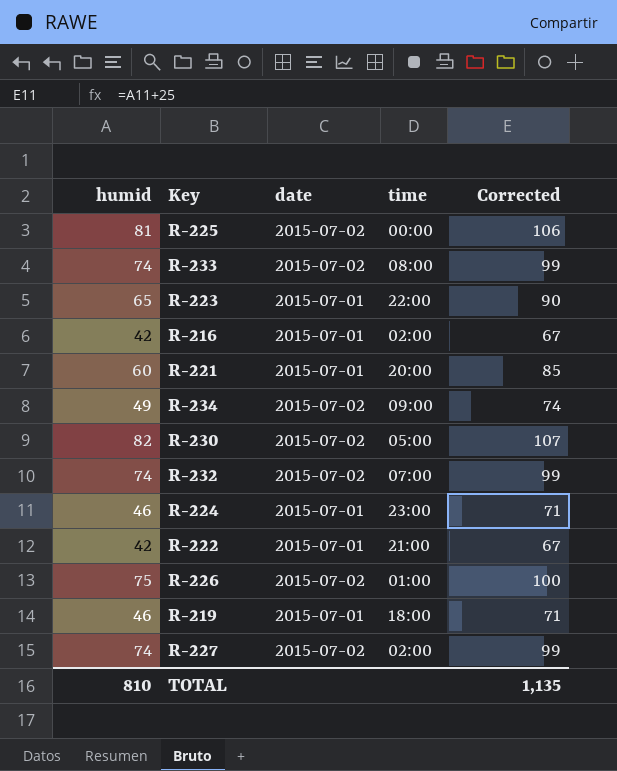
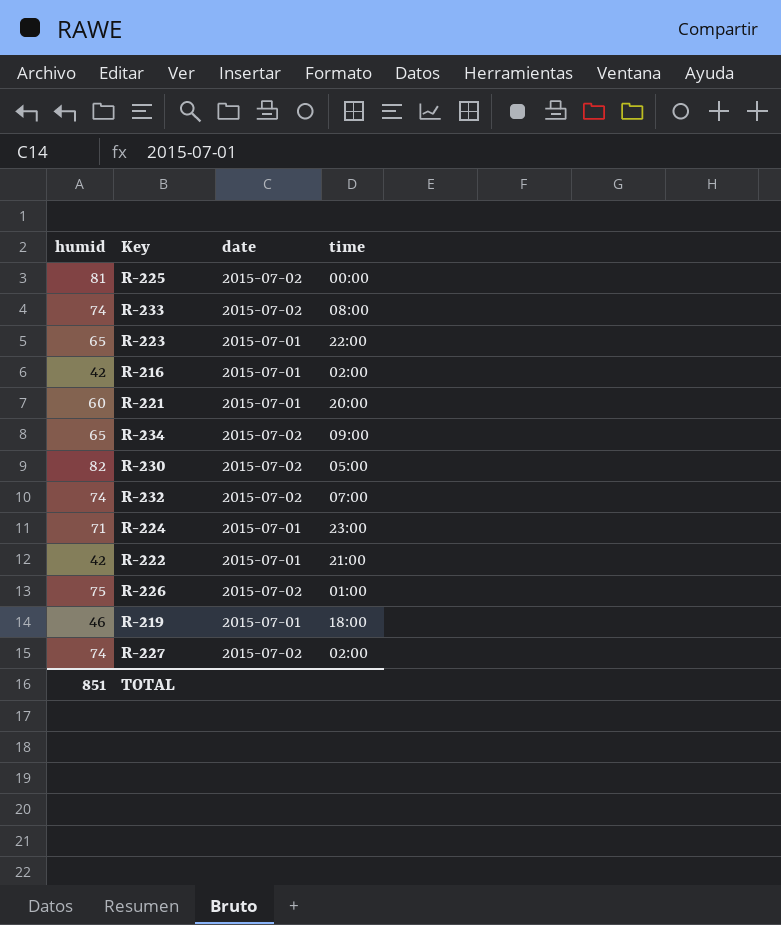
column Corrected | formula: [humid] + 25 -> none
R-234 | humid: 49 -> 65
R-224 | humid: 46 -> 71
TOTAL | humid: 810 -> 851

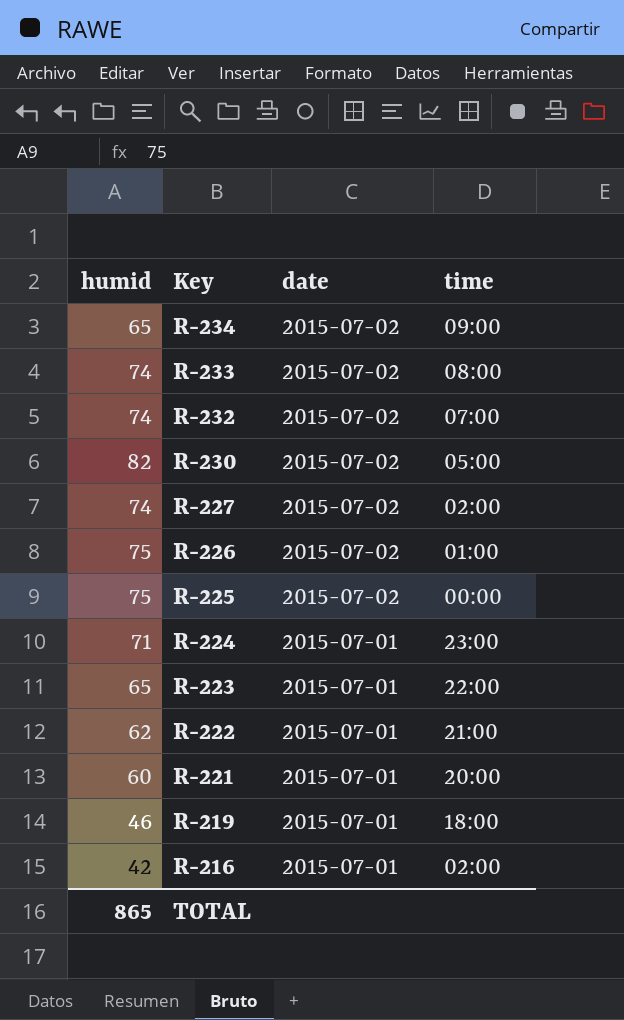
row order: none -> Key descending
R-225 | humid: 81 -> 75
R-222 | humid: 42 -> 62
TOTAL | humid: 851 -> 865

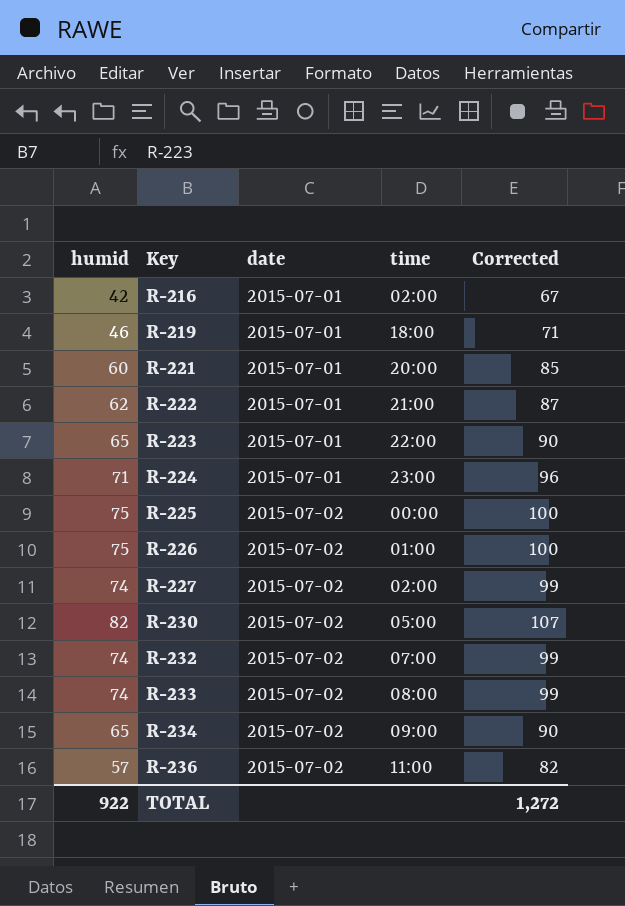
row order: Key descending -> Key ascending
column Corrected | formula: none -> [humid] + 25
row R-236: none -> 57 | 2015-07-02 | 11:00 | 82
TOTAL | humid: 865 -> 922

